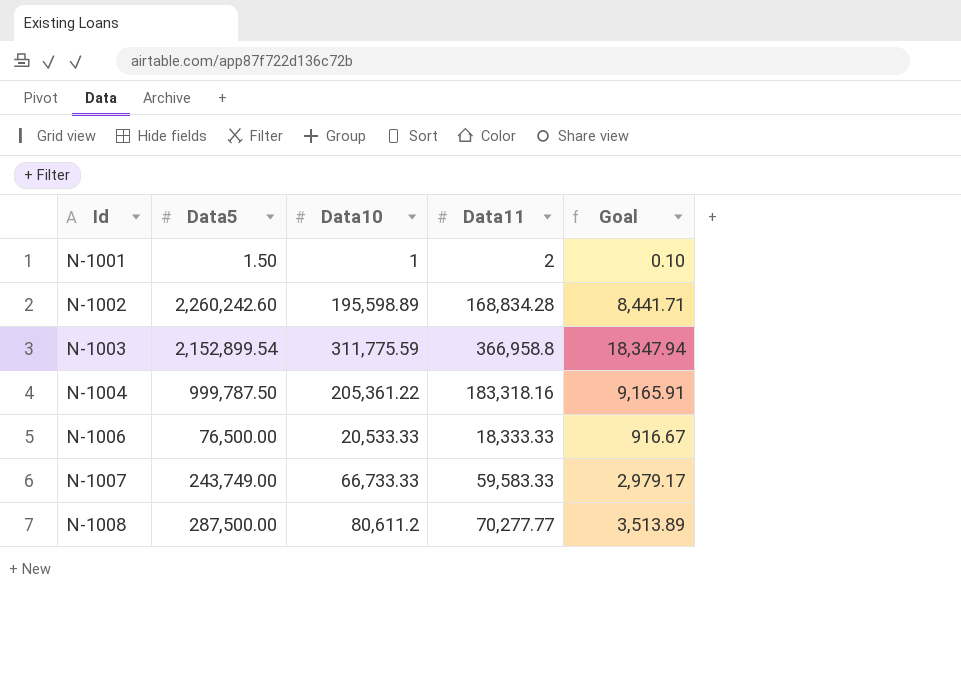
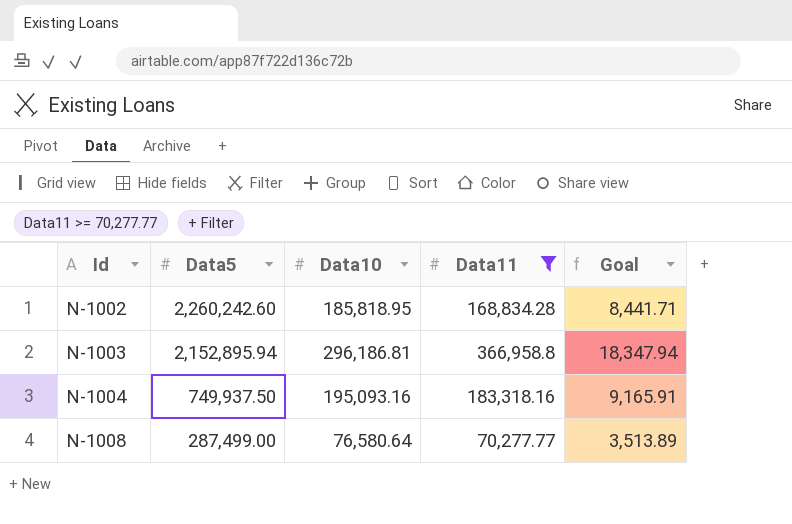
filter: none -> Data11 >= 70,277.77
N-1002 | Data10: 195,598.89 -> 185,818.95
N-1003 | Data5: 2,152,899.54 -> 2,152,895.94
N-1003 | Data10: 311,775.59 -> 296,186.81
N-1004 | Data5: 999,787.50 -> 749,937.50
N-1004 | Data10: 205,361.22 -> 195,093.16
N-1008 | Data5: 287,500.00 -> 287,499.00
N-1008 | Data10: 80,611.2 -> 76,580.64

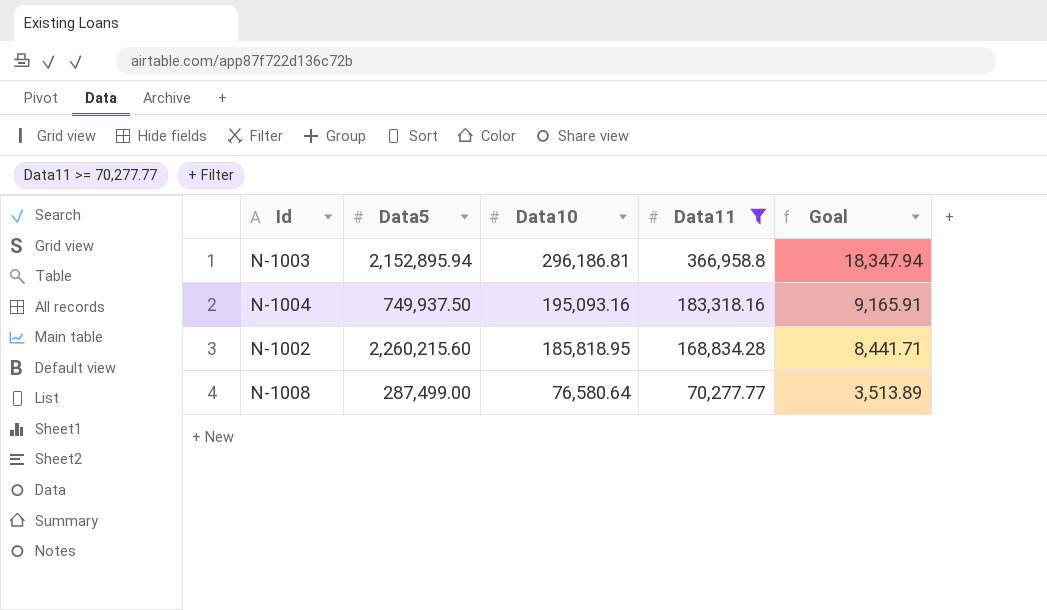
row order: Id ascending -> Data10 descending
N-1002 | Data5: 2,260,242.60 -> 2,260,215.60

